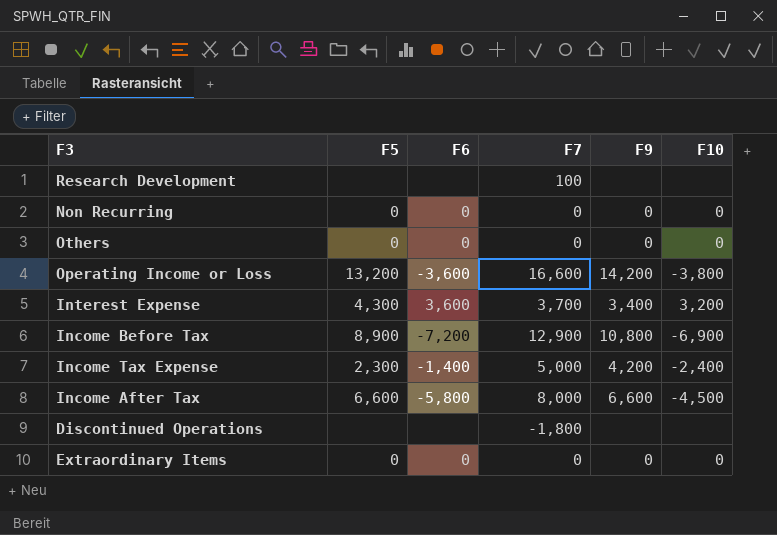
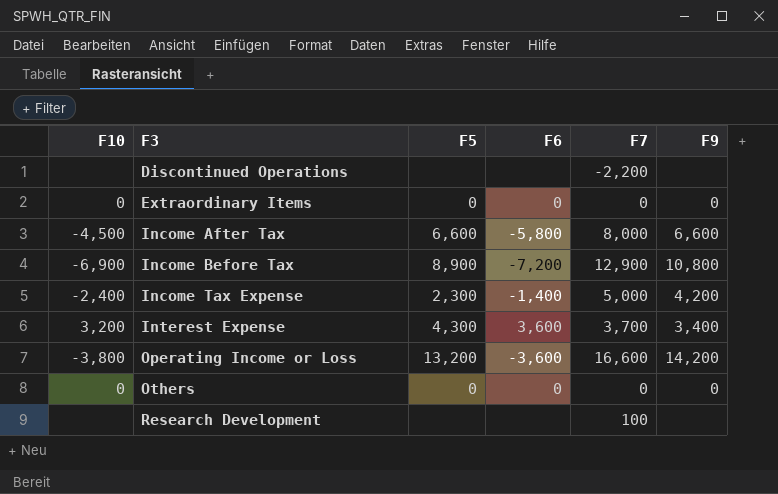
row order: none -> F3 ascending
column F10 | position: 6 -> 1
row Non Recurring: 0 | 0 | 0 | 0 | 0 -> none
Discontinued Operations | F7: -1,800 -> -2,200

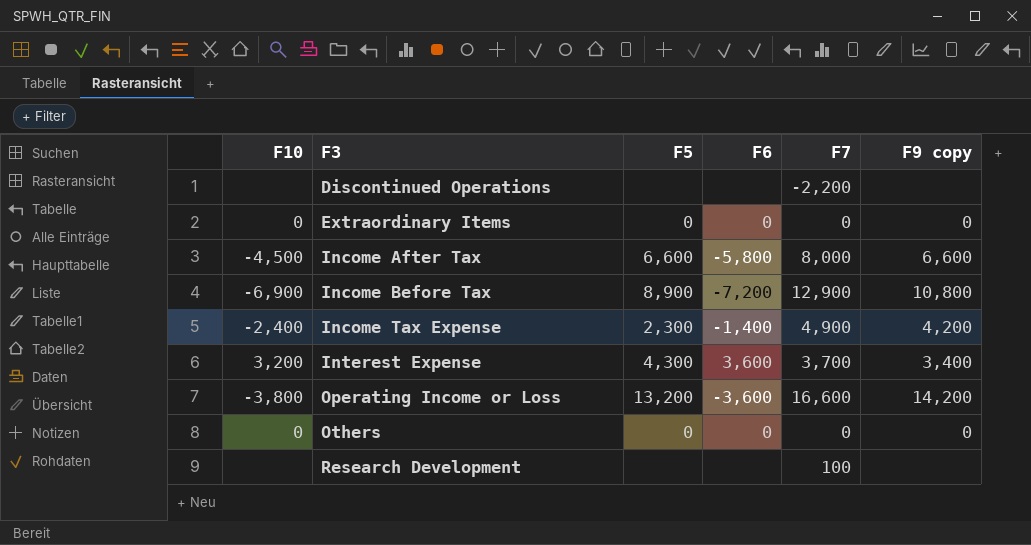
column name: F9 -> F9 copy
Income Tax Expense | F7: 5,000 -> 4,900

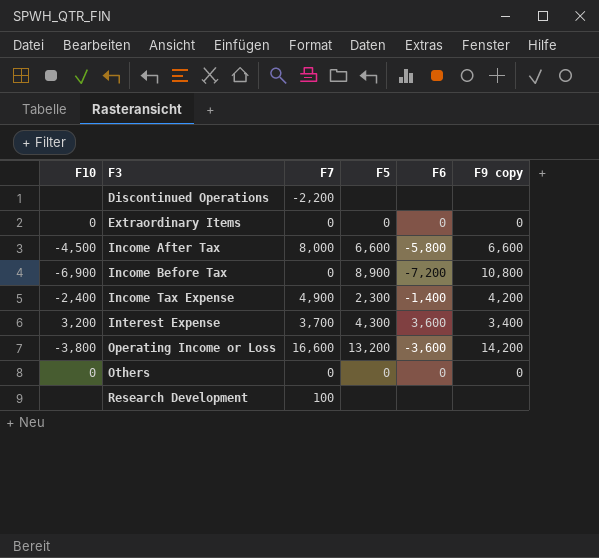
column F7 | position: 5 -> 3
Income Before Tax | F7: 12,900 -> 0

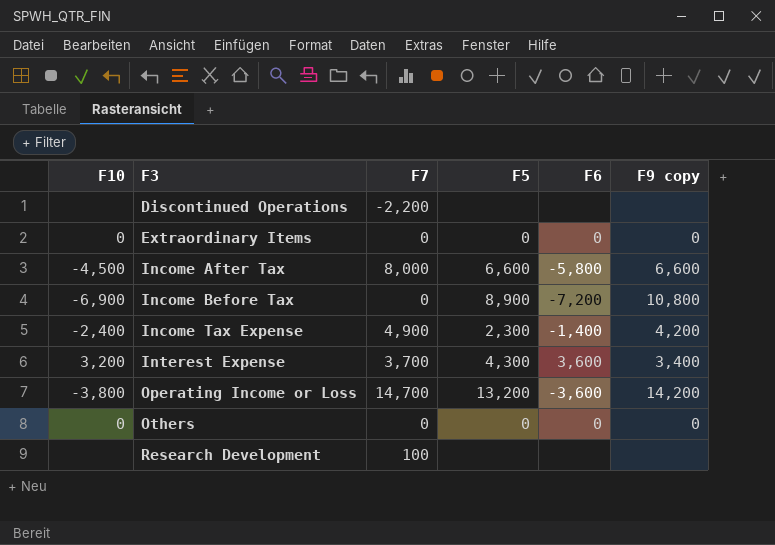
Operating Income or Loss | F7: 16,600 -> 14,700

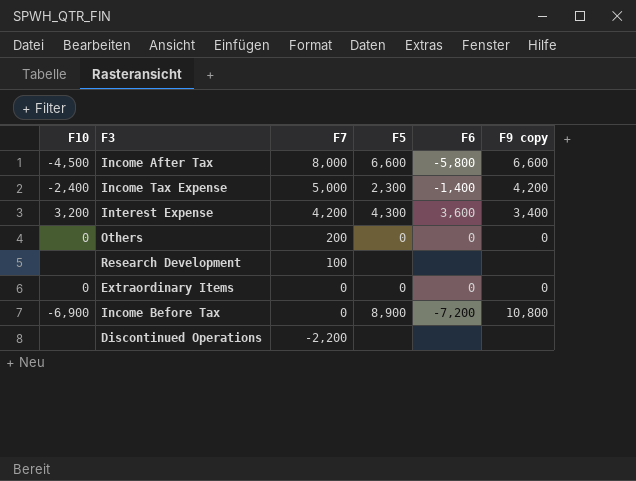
row order: F3 ascending -> F7 descending
row Operating Income or Loss: -3,800 | 14,700 | 13,200 | -3,600 | 14,200 -> none
Income Tax Expense | F7: 4,900 -> 5,000
Interest Expense | F7: 3,700 -> 4,200
Others | F7: 0 -> 200

